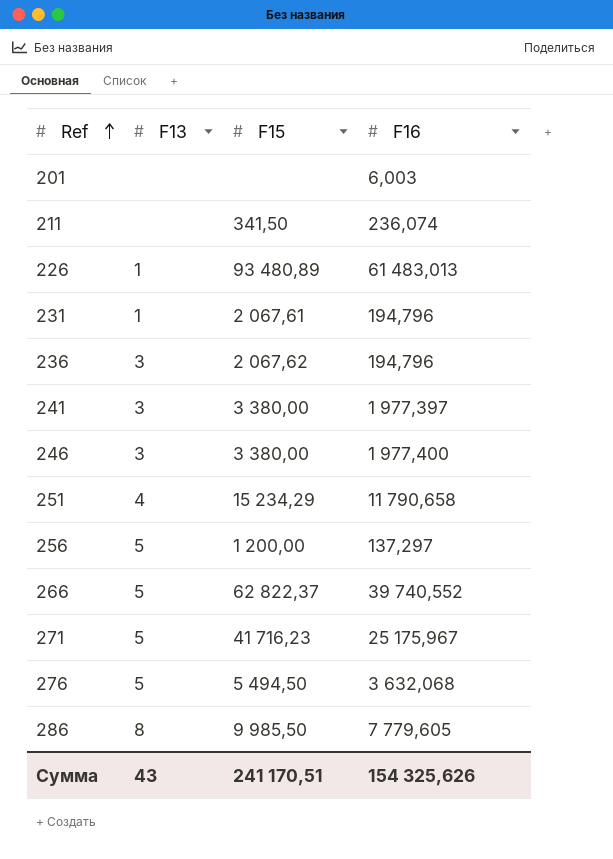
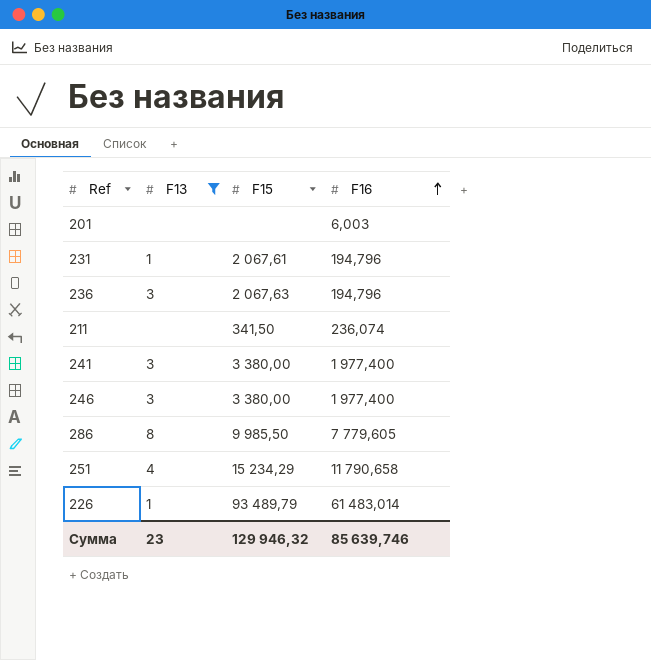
filter: none -> F13 != 5
row order: Ref ascending -> F16 ascending
236 | F15: 2 067,62 -> 2 067,63
241 | F16: 1 977,397 -> 1 977,400
226 | F15: 93 480,89 -> 93 489,79
226 | F16: 61 483,013 -> 61 483,014
Сумма | F13: 43 -> 23
Сумма | F15: 241 170,51 -> 129 946,32
Сумма | F16: 154 325,626 -> 85 639,746

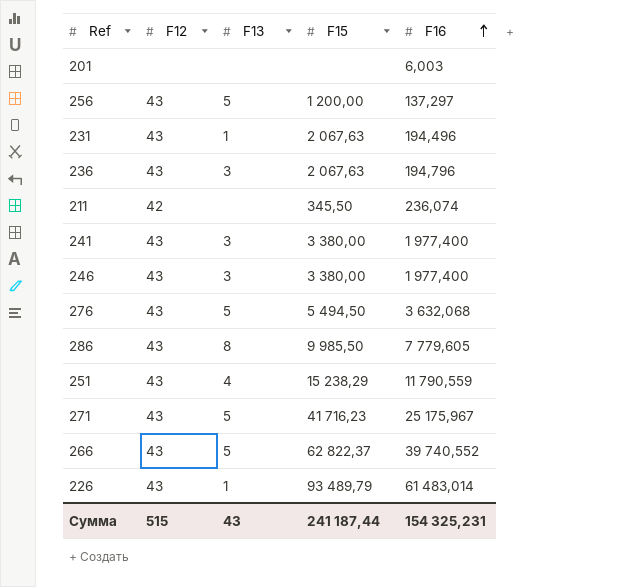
filter: F13 != 5 -> none
column F12 | position: none -> 2
231 | F15: 2 067,61 -> 2 067,63
231 | F16: 194,796 -> 194,496
211 | F15: 341,50 -> 345,50
251 | F15: 15 234,29 -> 15 238,29
251 | F16: 11 790,658 -> 11 790,559
Сумма | F13: 23 -> 43
Сумма | F15: 129 946,32 -> 241 187,44
Сумма | F16: 85 639,746 -> 154 325,231

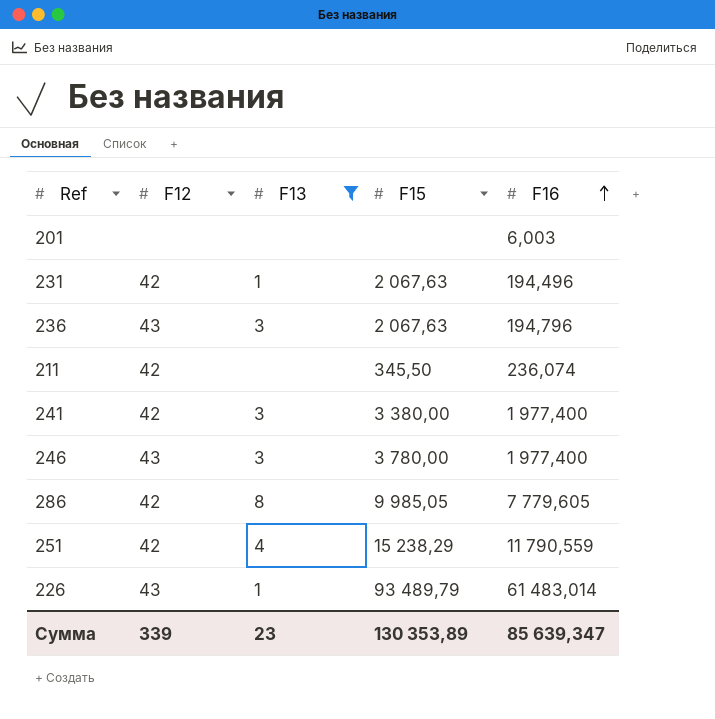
filter: none -> F13 != 5
231 | F12: 43 -> 42
241 | F12: 43 -> 42
246 | F15: 3 380,00 -> 3 780,00
286 | F12: 43 -> 42
286 | F15: 9 985,50 -> 9 985,05
251 | F12: 43 -> 42
Сумма | F12: 515 -> 339
Сумма | F13: 43 -> 23
Сумма | F15: 241 187,44 -> 130 353,89
Сумма | F16: 154 325,231 -> 85 639,347

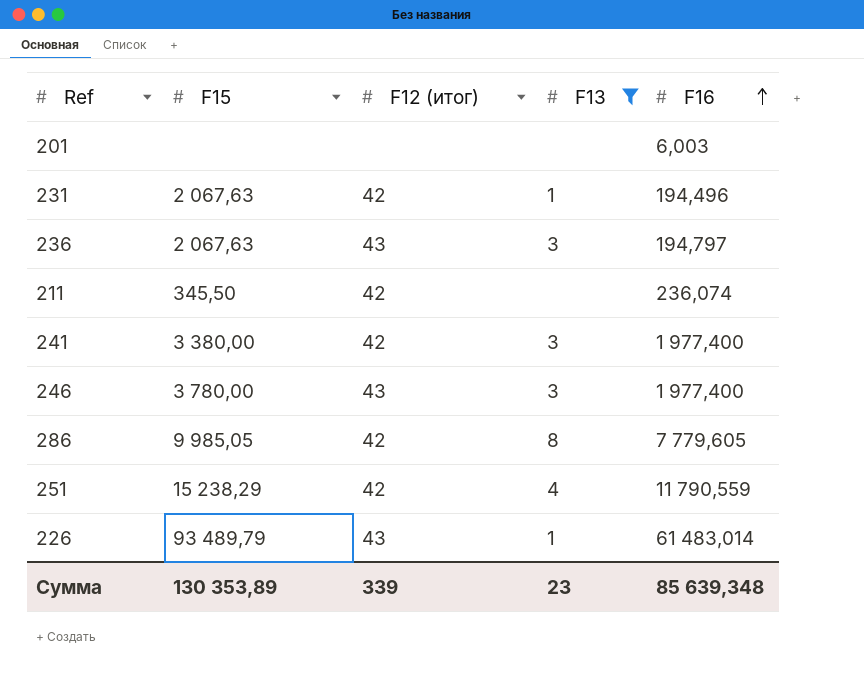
column F15 | position: 4 -> 2
column name: F12 -> F12 (итог)
236 | F16: 194,796 -> 194,797
Сумма | F16: 85 639,347 -> 85 639,348

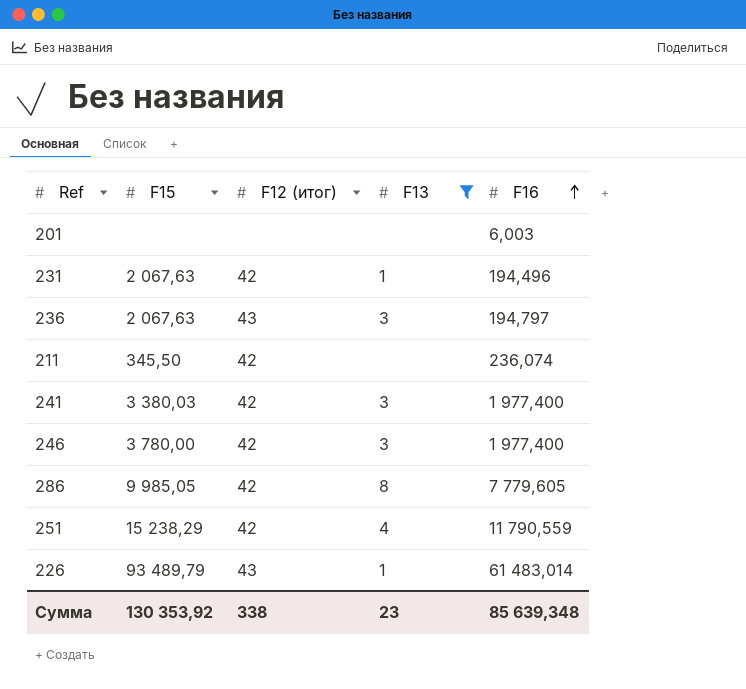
241 | F15: 3 380,00 -> 3 380,03
246 | F12 (итог): 43 -> 42
Сумма | F15: 130 353,89 -> 130 353,92
Сумма | F12 (итог): 339 -> 338

